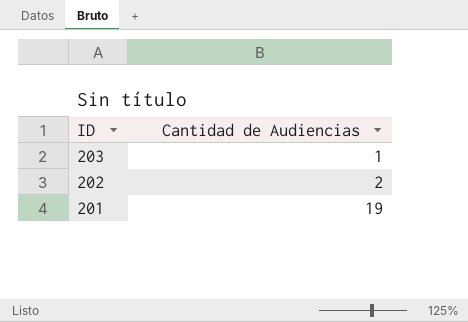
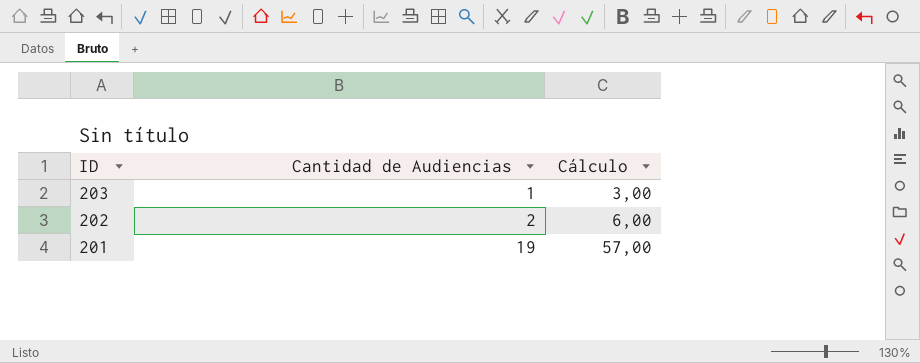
column Cálculo | formula: none -> [Cantidad de Audiencias] * 3

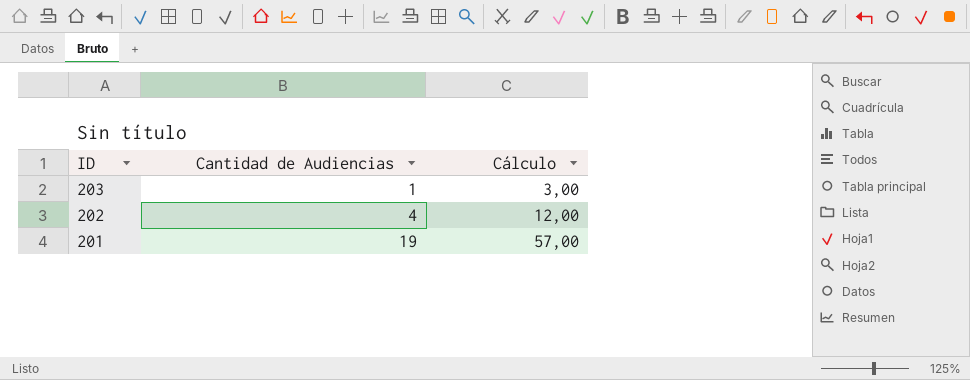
202 | Cantidad de Audiencias: 2 -> 4
202 | Cálculo: 6,00 -> 12,00

